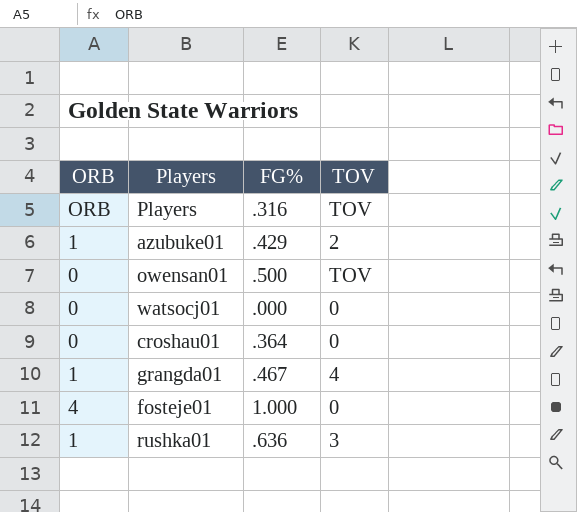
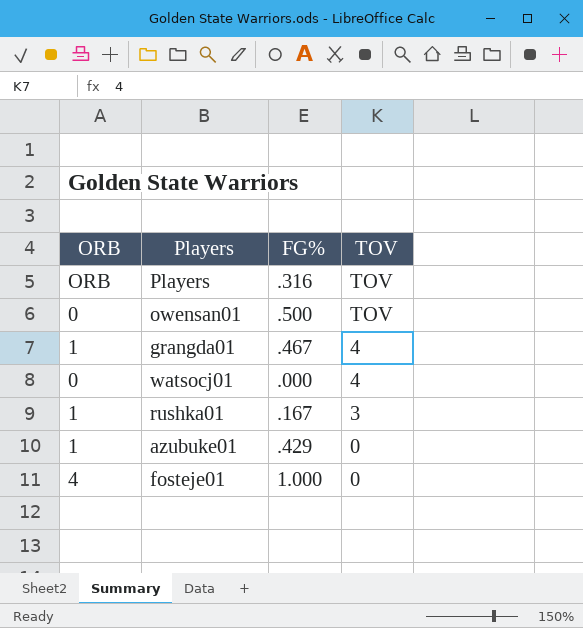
row order: none -> TOV descending
row croshau01: 0 | .364 | 0 -> none
watsocj01 | TOV: 0 -> 4
rushka01 | FG%: .636 -> .167
azubuke01 | TOV: 2 -> 0

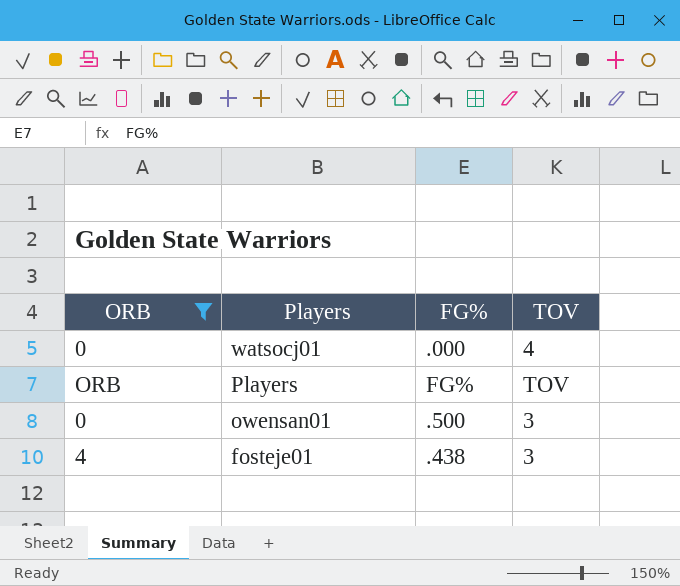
filter: none -> ORB != 1
row order: TOV descending -> Players descending
Players | FG%: .316 -> FG%
owensan01 | TOV: TOV -> 3
fosteje01 | FG%: 1.000 -> .438
fosteje01 | TOV: 0 -> 3

